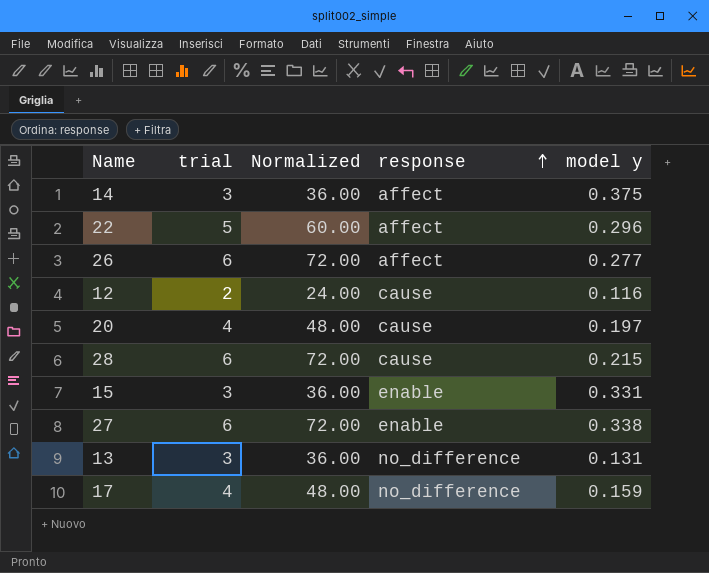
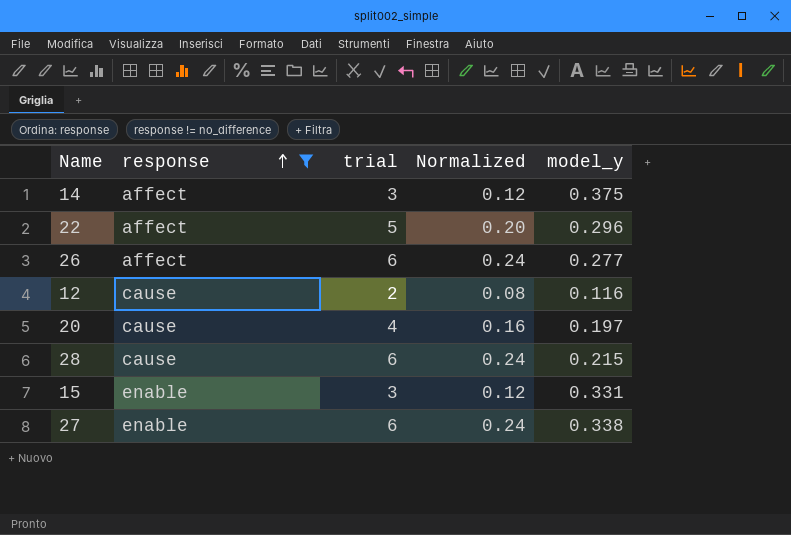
filter: none -> response != no_difference
column response | position: 4 -> 2
column Normalized | formula: [trial] * 12 -> [trial] * 0.04
column name: model y -> model_y

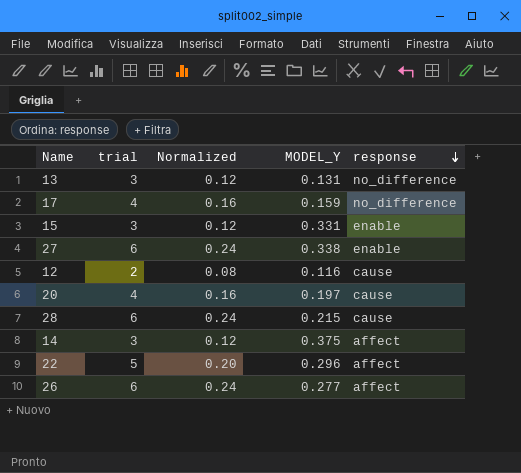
filter: response != no_difference -> none
row order: response ascending -> response descending
column name: model_y -> MODEL_Y
column response | position: 2 -> 5

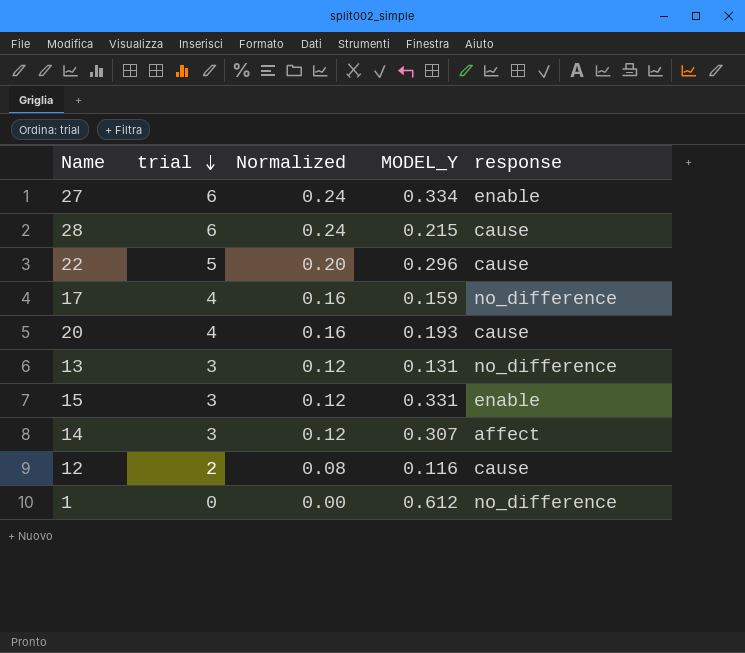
row order: response descending -> trial descending
row 26: 6 | 0.24 | 0.277 | affect -> none
27 | MODEL_Y: 0.338 -> 0.334
22 | response: affect -> cause
20 | MODEL_Y: 0.197 -> 0.193
14 | MODEL_Y: 0.375 -> 0.307
row 1: none -> 0 | 0.00 | 0.612 | no_difference

